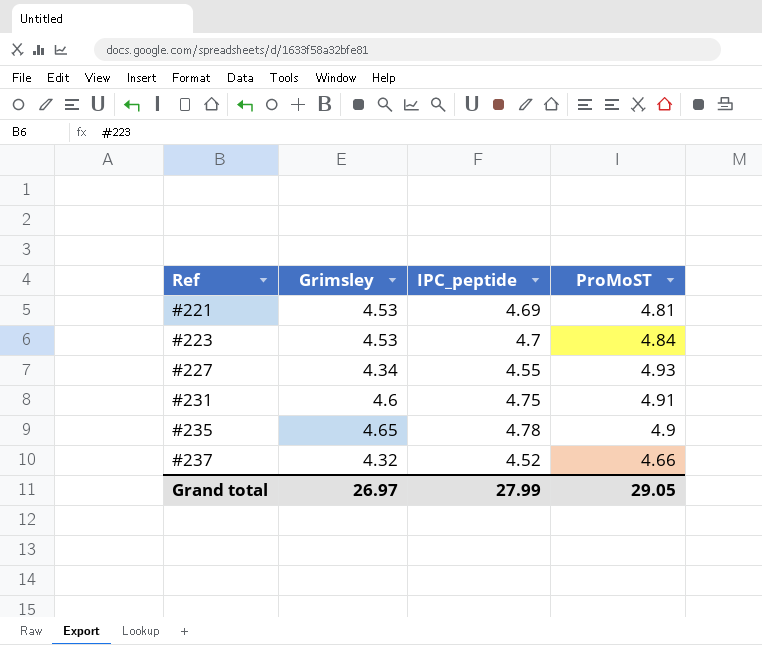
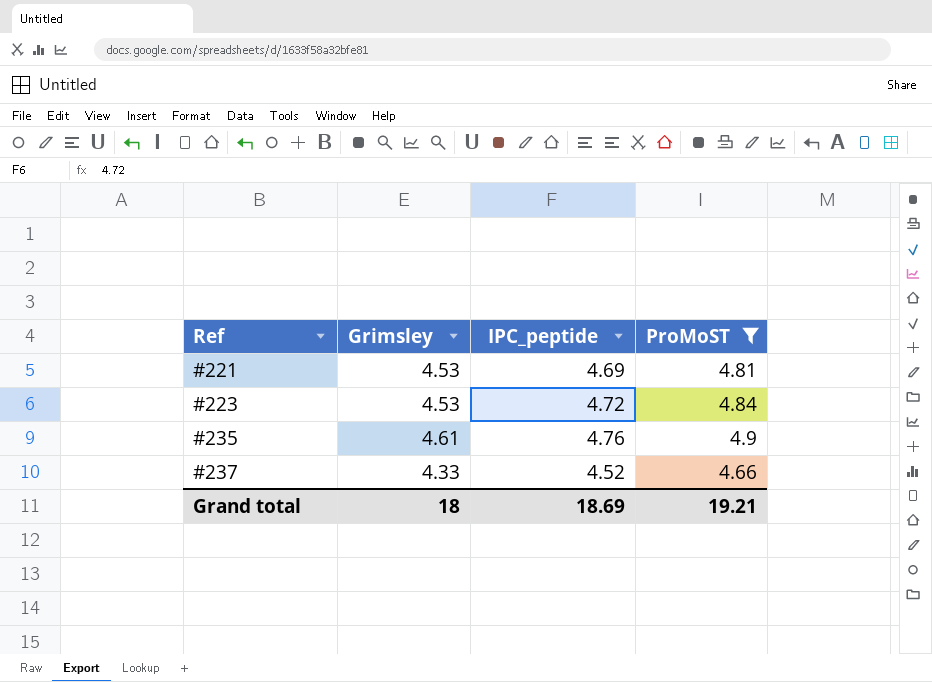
filter: none -> ProMoST <= 4.9
#223 | IPC_peptide: 4.7 -> 4.72
#235 | Grimsley: 4.65 -> 4.61
#235 | IPC_peptide: 4.78 -> 4.76
#237 | Grimsley: 4.32 -> 4.33
Grand total | Grimsley: 26.97 -> 18
Grand total | IPC_peptide: 27.99 -> 18.69
Grand total | ProMoST: 29.05 -> 19.21

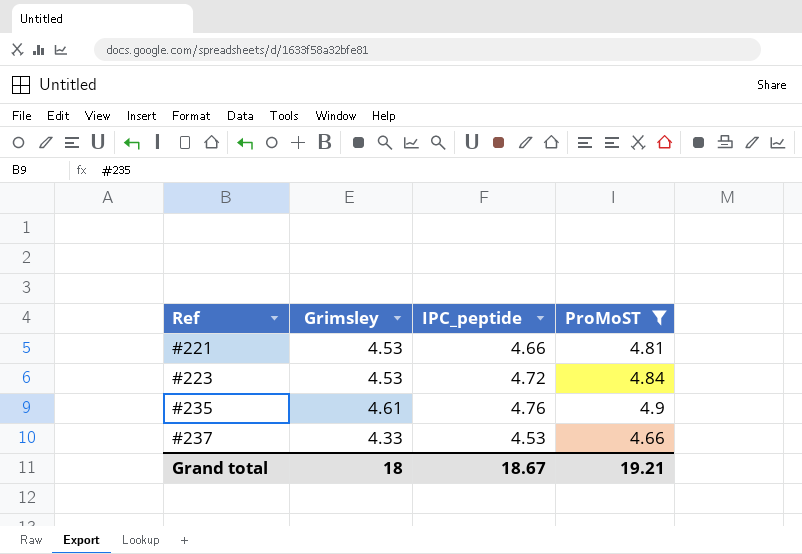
#221 | IPC_peptide: 4.69 -> 4.66
#237 | IPC_peptide: 4.52 -> 4.53
Grand total | IPC_peptide: 18.69 -> 18.67

